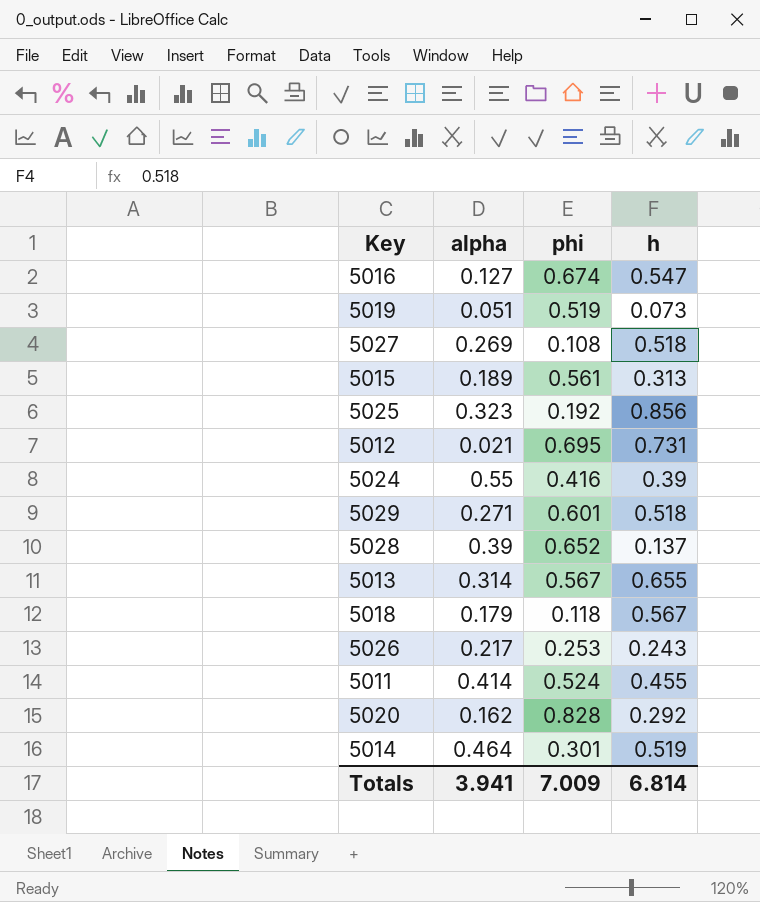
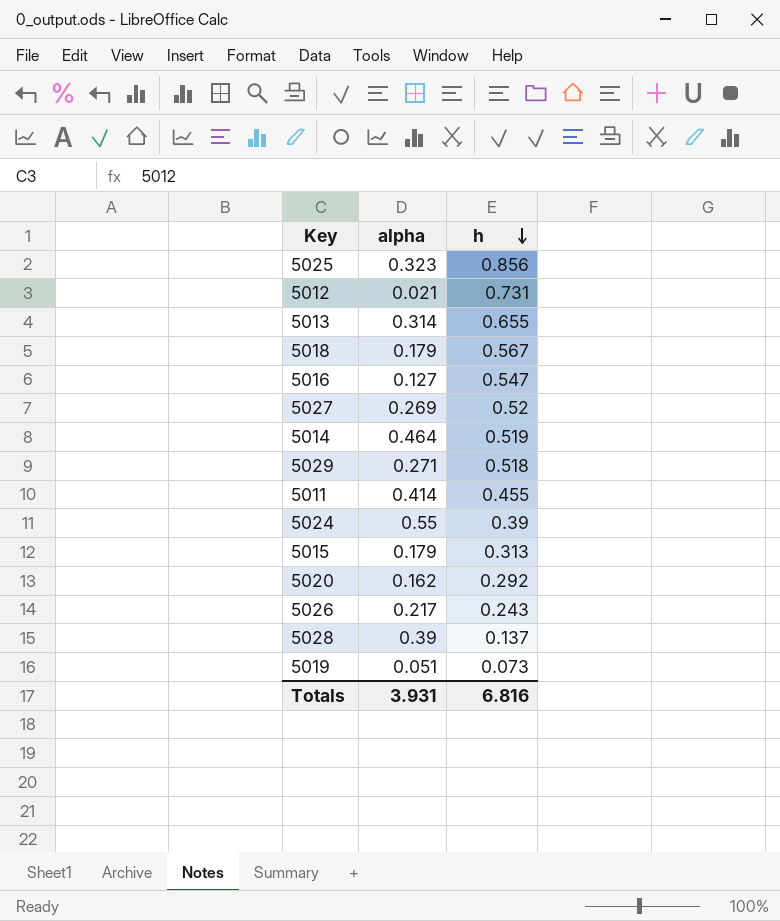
row order: none -> h descending
column phi | position: 3 -> none
5027 | h: 0.518 -> 0.52
5015 | alpha: 0.189 -> 0.179
Totals | alpha: 3.941 -> 3.931
Totals | h: 6.814 -> 6.816

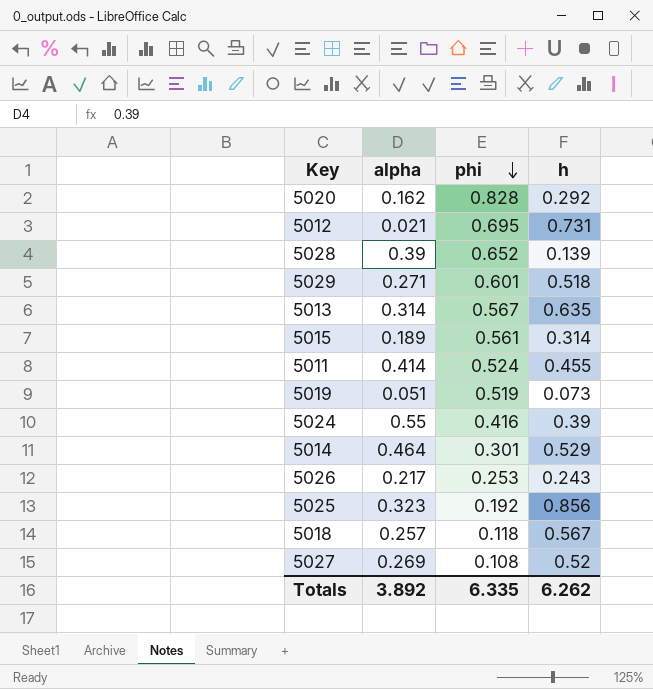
row order: h descending -> phi descending
column phi | position: none -> 3
row 5016: 0.127 | 0.547 -> none
5028 | h: 0.137 -> 0.139
5013 | h: 0.655 -> 0.635
5015 | alpha: 0.179 -> 0.189
5015 | h: 0.313 -> 0.314
5014 | h: 0.519 -> 0.529
5018 | alpha: 0.179 -> 0.257
Totals | alpha: 3.931 -> 3.892
Totals | h: 6.816 -> 6.262

